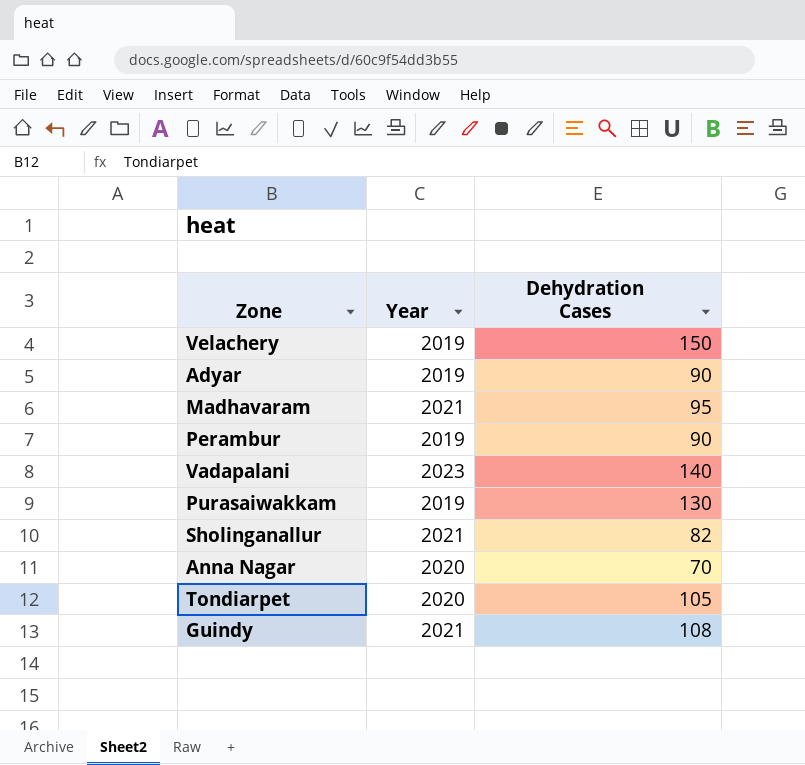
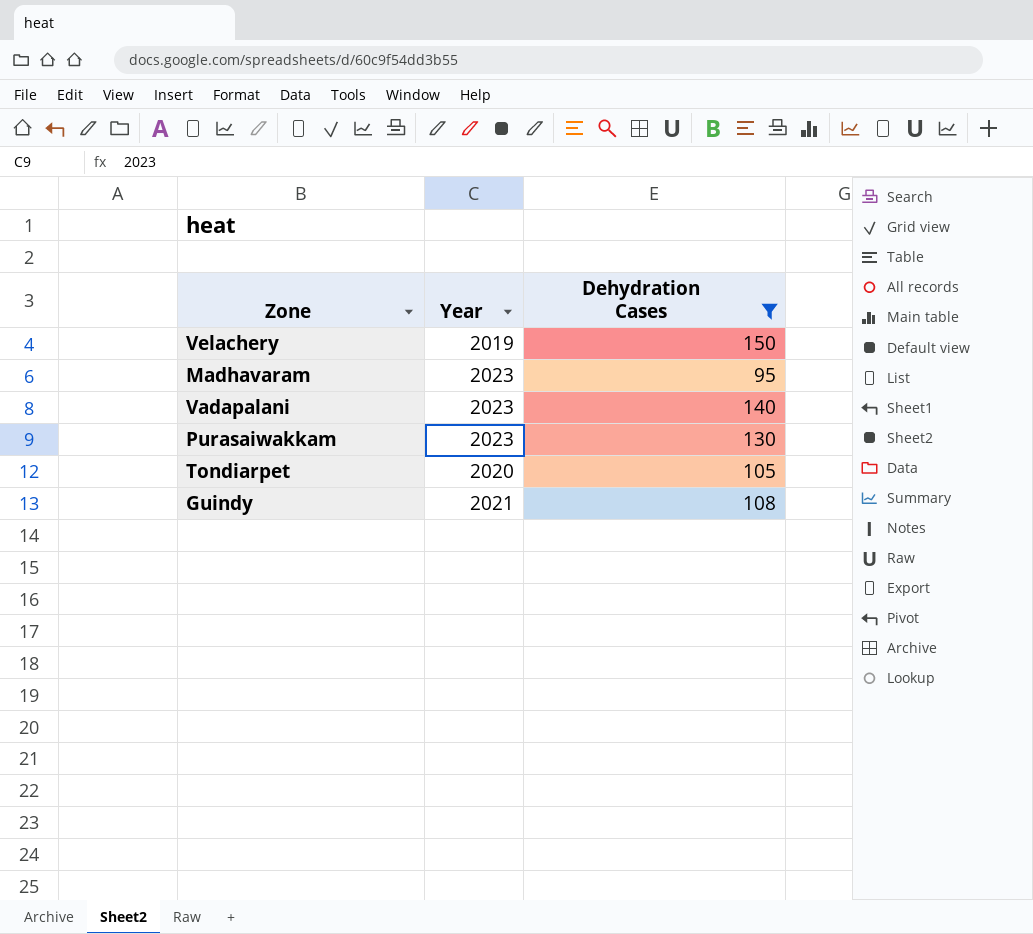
filter: none -> Dehydration Cases >= 95
Madhavaram | Year: 2021 -> 2023
Purasaiwakkam | Year: 2019 -> 2023

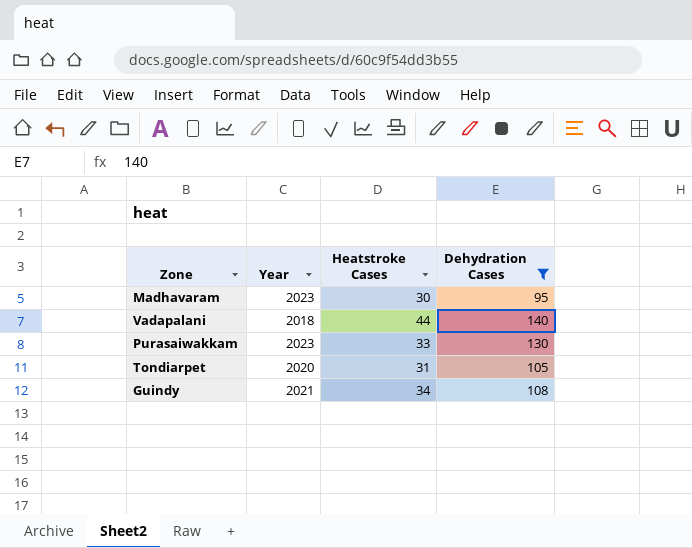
column Heatstroke Cases | position: none -> 3
row Velachery: 2019 | 150 -> none
Vadapalani | Year: 2023 -> 2018

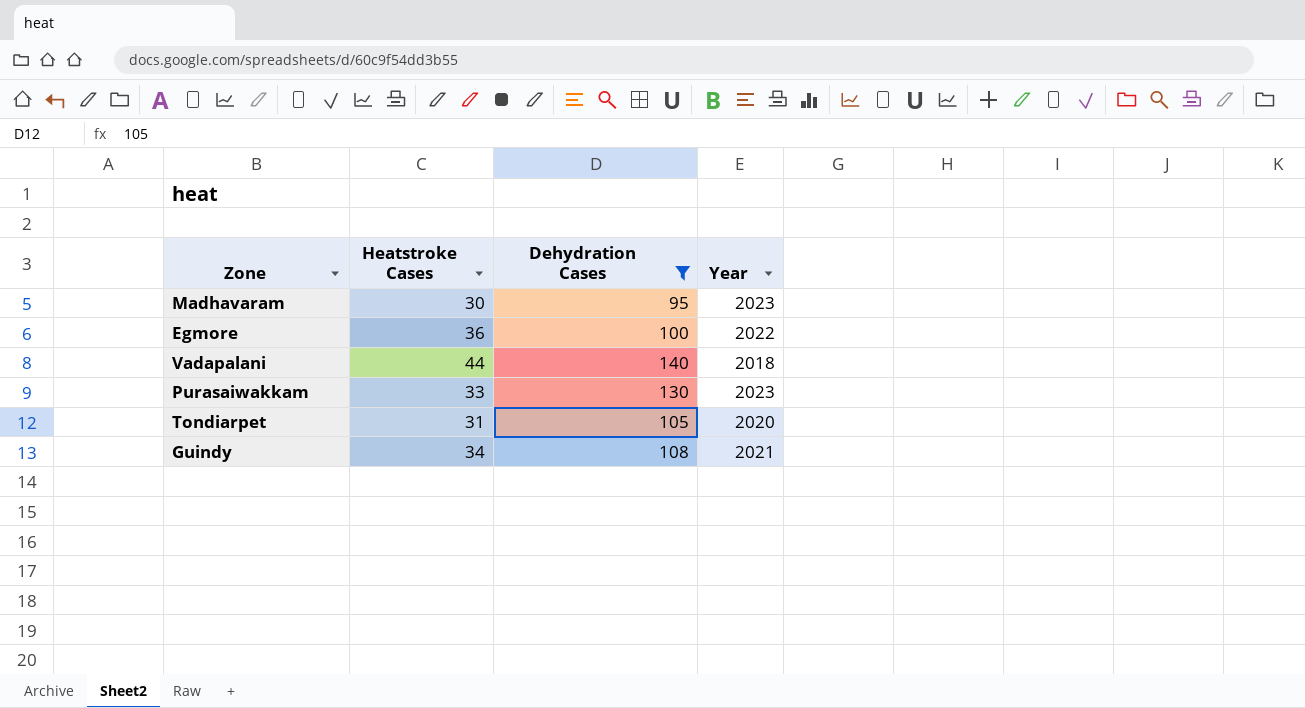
column Year | position: 2 -> 4
row Egmore: none -> 36 | 100 | 2022

